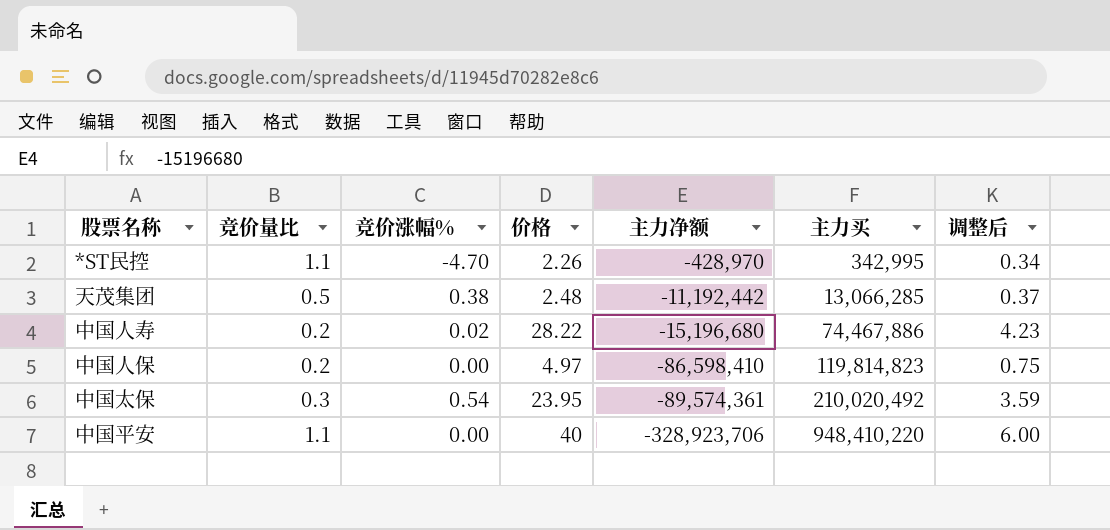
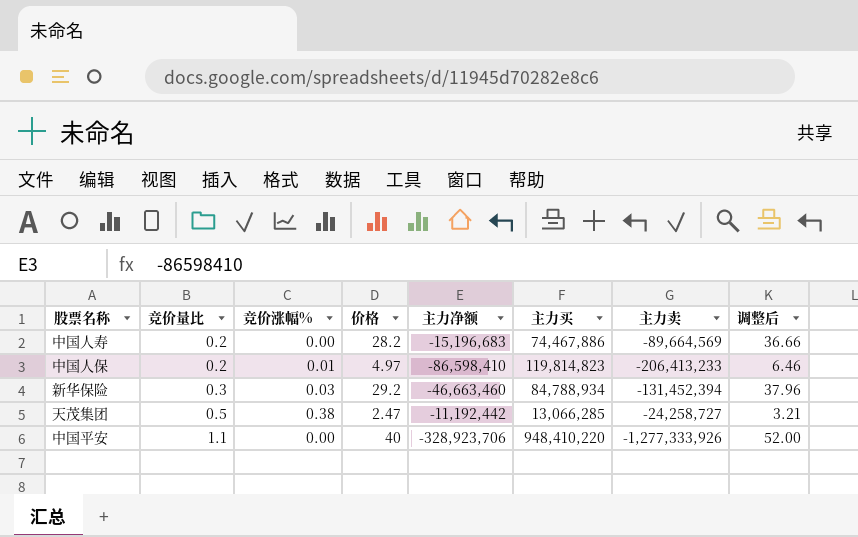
row order: 主力净额 descending -> 竞价量比 ascending
column 主力卖 | formula: none -> [主力净额] - [主力买]
column 调整后 | formula: [价格] * 0.15 -> [价格] * 1.3
row *ST民控: 1.1 | -4.70 | 2.26 | -428,970 | 342,995 | 0.34 -> none
row 中国太保: 0.3 | 0.54 | 23.95 | -89,574,361 | 210,020,492 | 3.59 -> none
中国人寿 | 竞价涨幅%: 0.02 -> 0.00
中国人寿 | 价格: 28.22 -> 28.2
中国人寿 | 主力净额: -15,196,680 -> -15,196,683
中国人保 | 竞价涨幅%: 0.00 -> 0.01
row 新华保险: none -> 0.3 | 0.03 | 29.2 | -46,663,460 | 84,788,934 | -131,452,394 | 37.96
天茂集团 | 价格: 2.48 -> 2.47

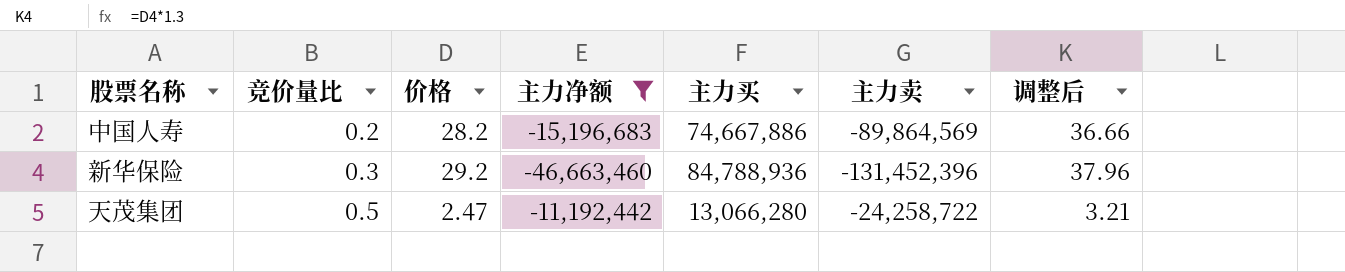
filter: none -> 主力净额 >= -46,663,460
column 竞价涨幅% | position: 3 -> none
中国人寿 | 主力买: 74,467,886 -> 74,667,886
中国人寿 | 主力卖: -89,664,569 -> -89,864,569
新华保险 | 主力买: 84,788,934 -> 84,788,936
新华保险 | 主力卖: -131,452,394 -> -131,452,396
天茂集团 | 主力买: 13,066,285 -> 13,066,280
天茂集团 | 主力卖: -24,258,727 -> -24,258,722

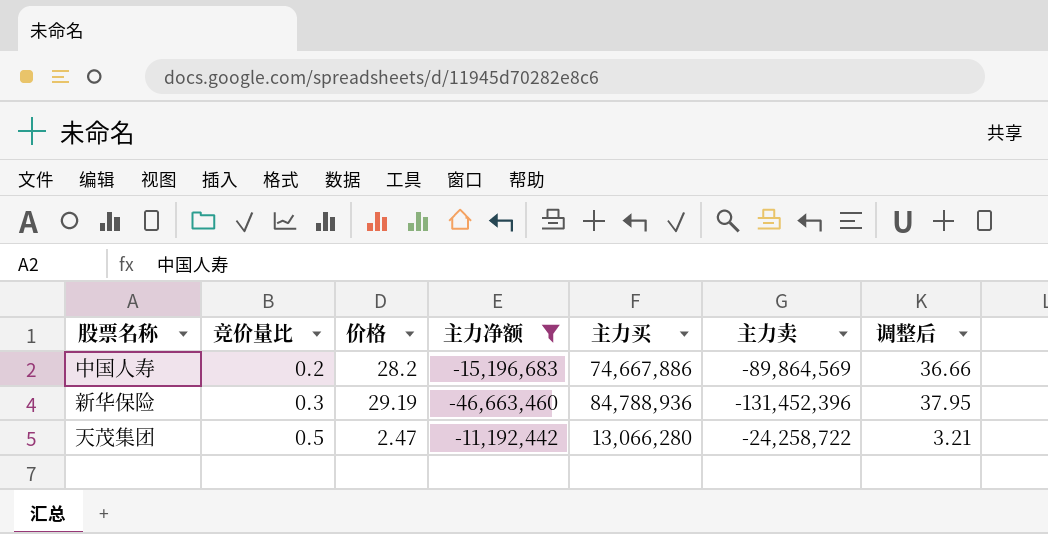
新华保险 | 价格: 29.2 -> 29.19
新华保险 | 调整后: 37.96 -> 37.95

